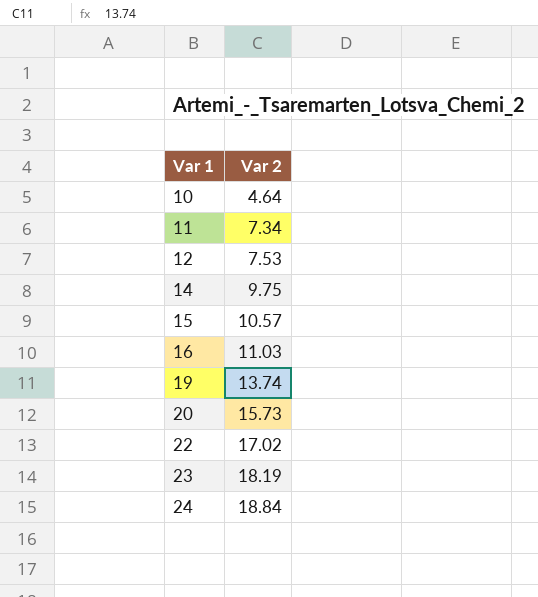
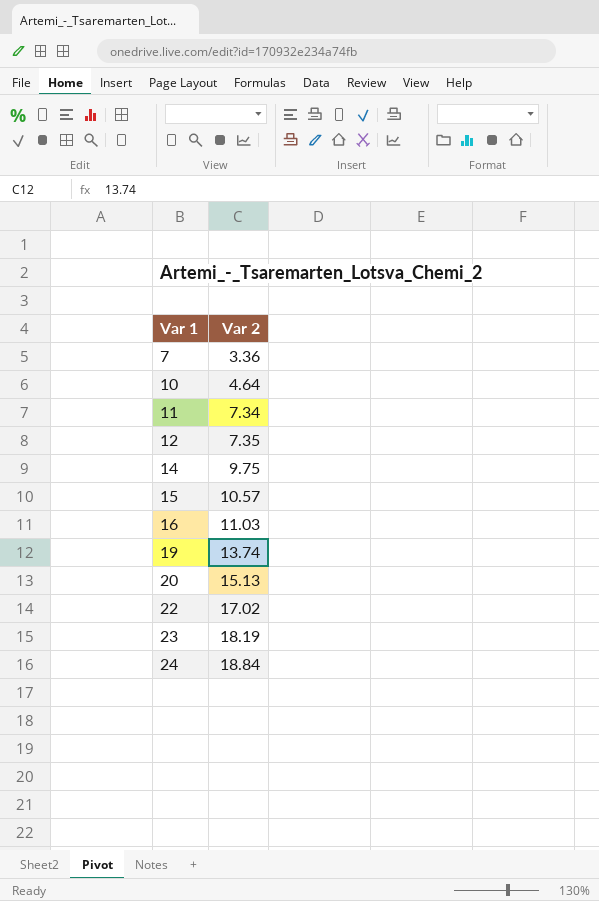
row 7: none -> 3.36
12 | Var 2: 7.53 -> 7.35
20 | Var 2: 15.73 -> 15.13

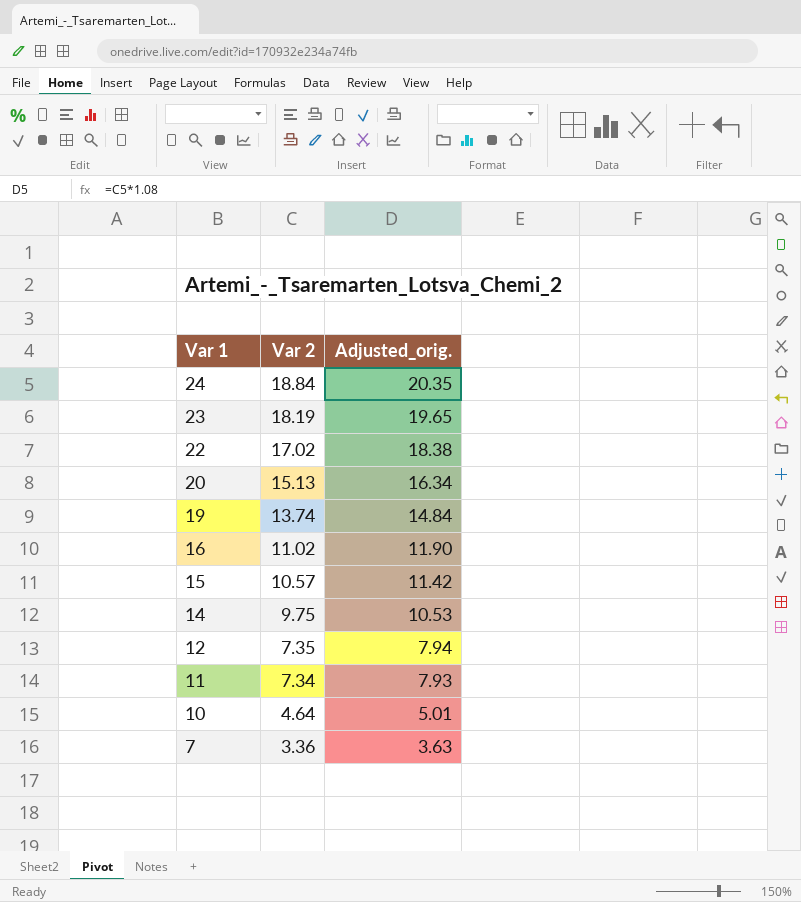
row order: Var 1 ascending -> Var 1 descending
column Adjusted_orig. | formula: none -> [Var 2] * 1.08
16 | Var 2: 11.03 -> 11.02

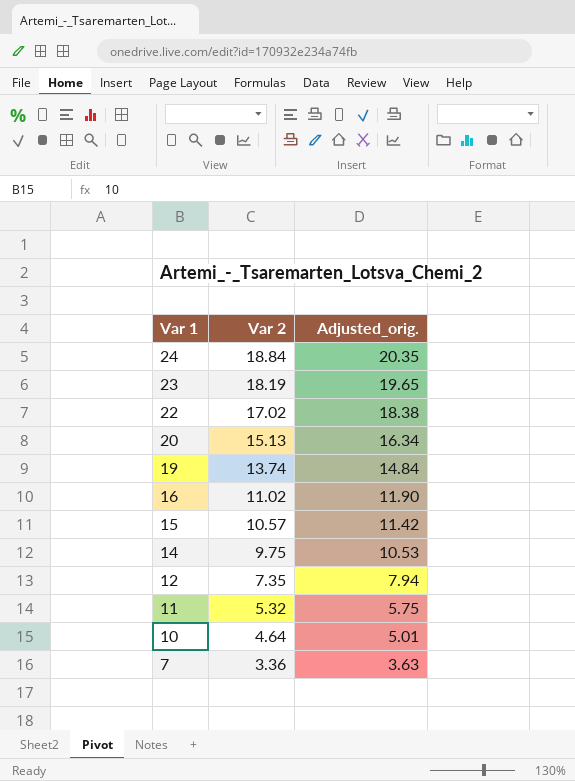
11 | Var 2: 7.34 -> 5.32
11 | Adjusted_orig.: 7.93 -> 5.75

